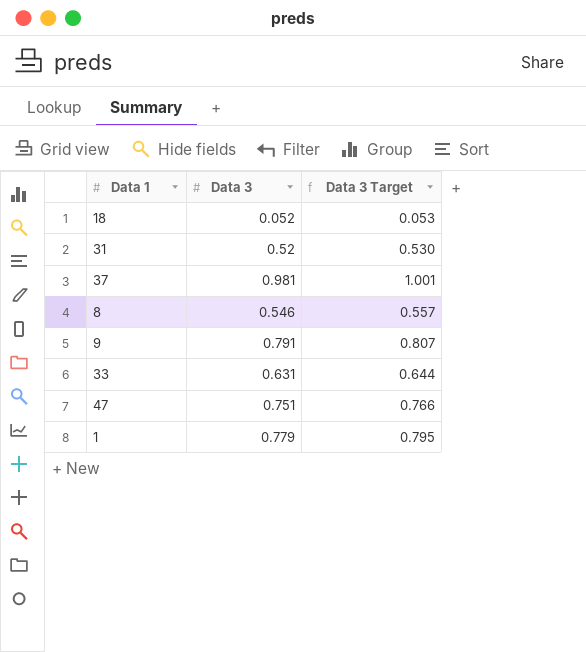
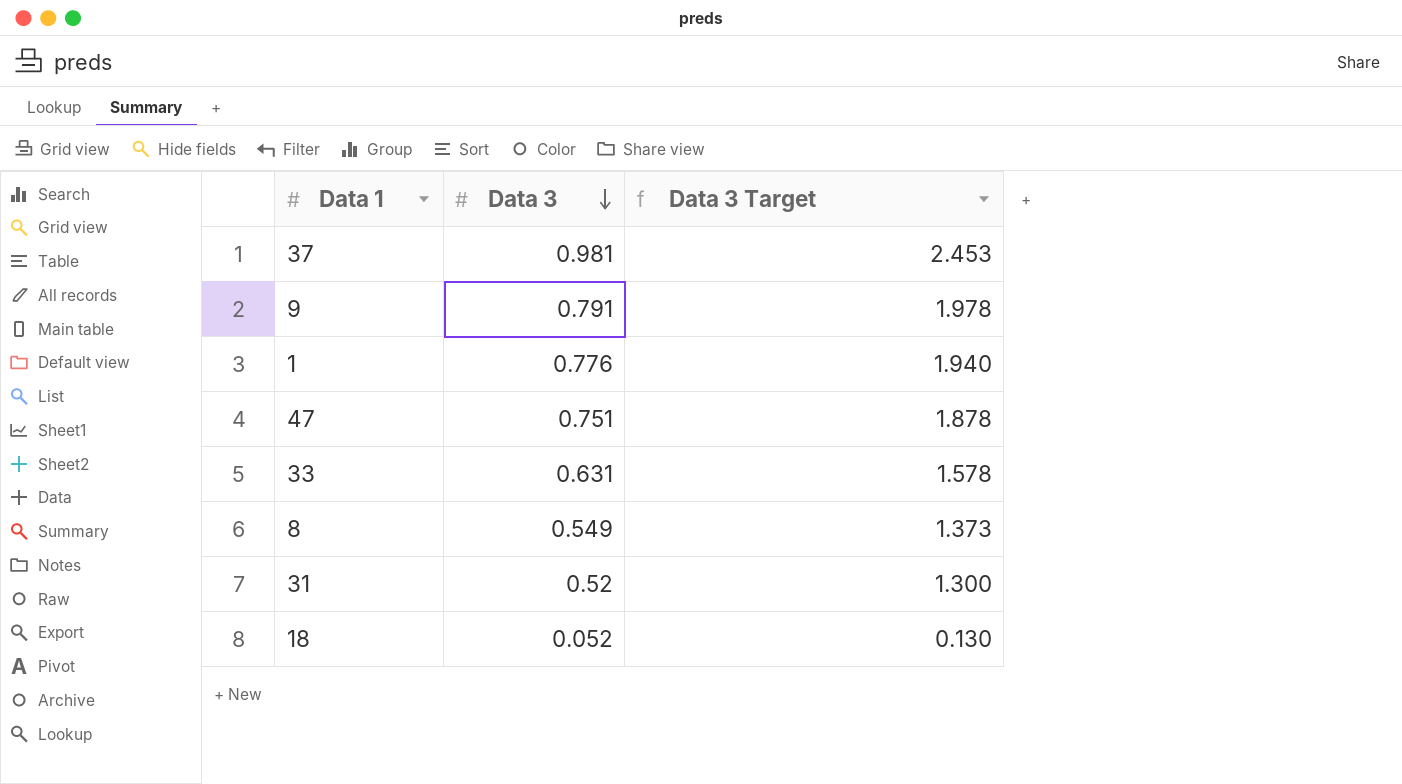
row order: none -> Data 3 descending
column Data 3 Target | formula: [Data 3] * 1.02 -> [Data 3] * 2.5
1 | Data 3: 0.779 -> 0.776
8 | Data 3: 0.546 -> 0.549

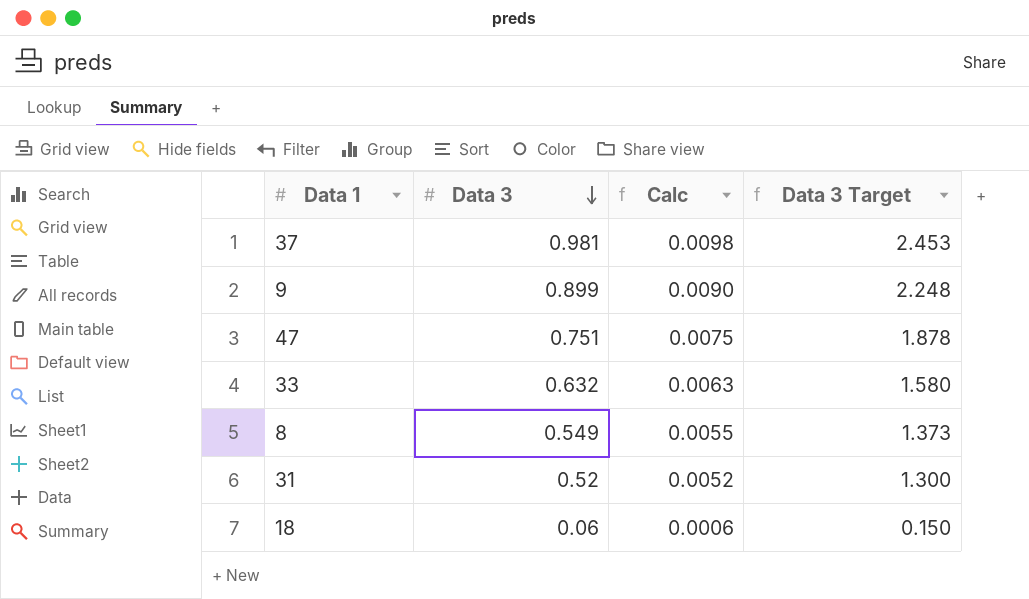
column Calc | formula: none -> [Data 3] * 0.01
row 1: 0.776 | 1.940 -> none
9 | Data 3: 0.791 -> 0.899
9 | Data 3 Target: 1.978 -> 2.248
33 | Data 3: 0.631 -> 0.632
33 | Data 3 Target: 1.578 -> 1.580
18 | Data 3: 0.052 -> 0.06
18 | Data 3 Target: 0.130 -> 0.150

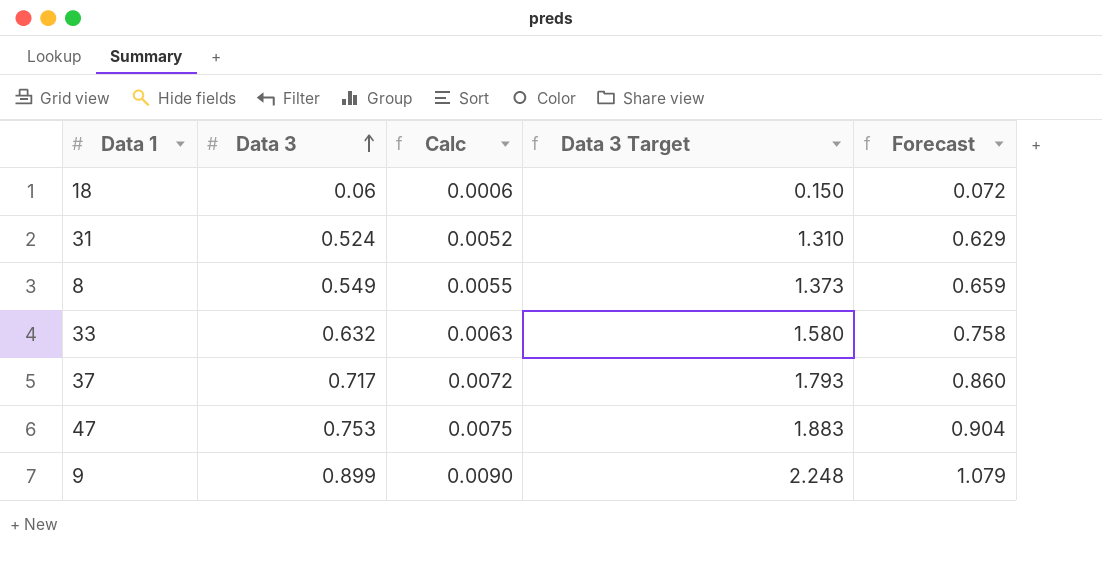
row order: Data 3 descending -> Data 3 ascending
column Forecast | formula: none -> [Data 3] * 1.2
31 | Data 3: 0.52 -> 0.524
31 | Data 3 Target: 1.300 -> 1.310
37 | Data 3: 0.981 -> 0.717
37 | Calc: 0.0098 -> 0.0072
37 | Data 3 Target: 2.453 -> 1.793
47 | Data 3: 0.751 -> 0.753
47 | Data 3 Target: 1.878 -> 1.883

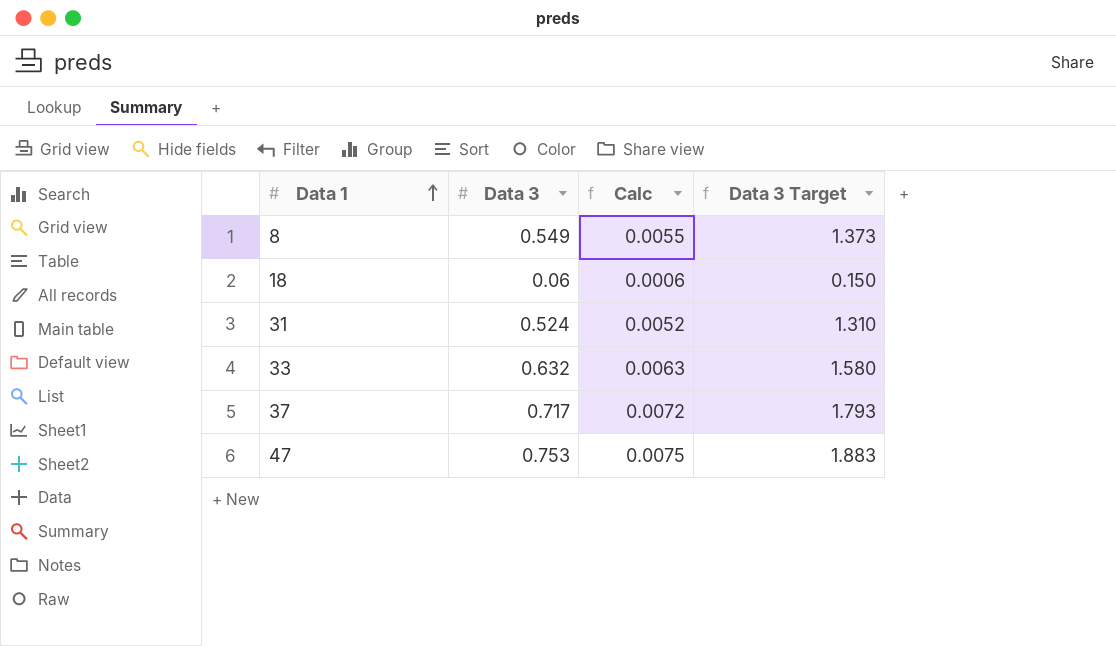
row order: Data 3 ascending -> Data 1 ascending
column Forecast | formula: [Data 3] * 1.2 -> none
row 9: 0.899 | 0.0090 | 2.248 | 1.079 -> none

